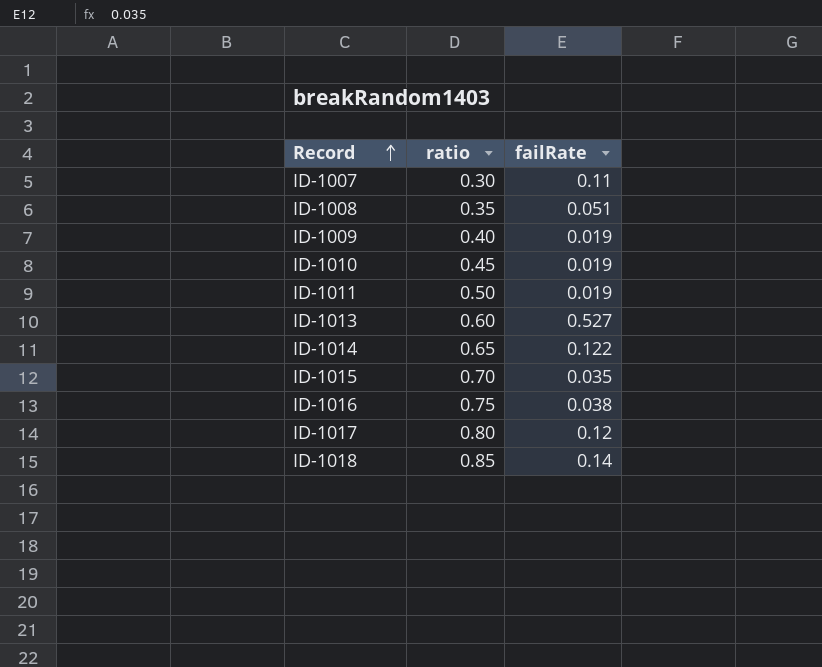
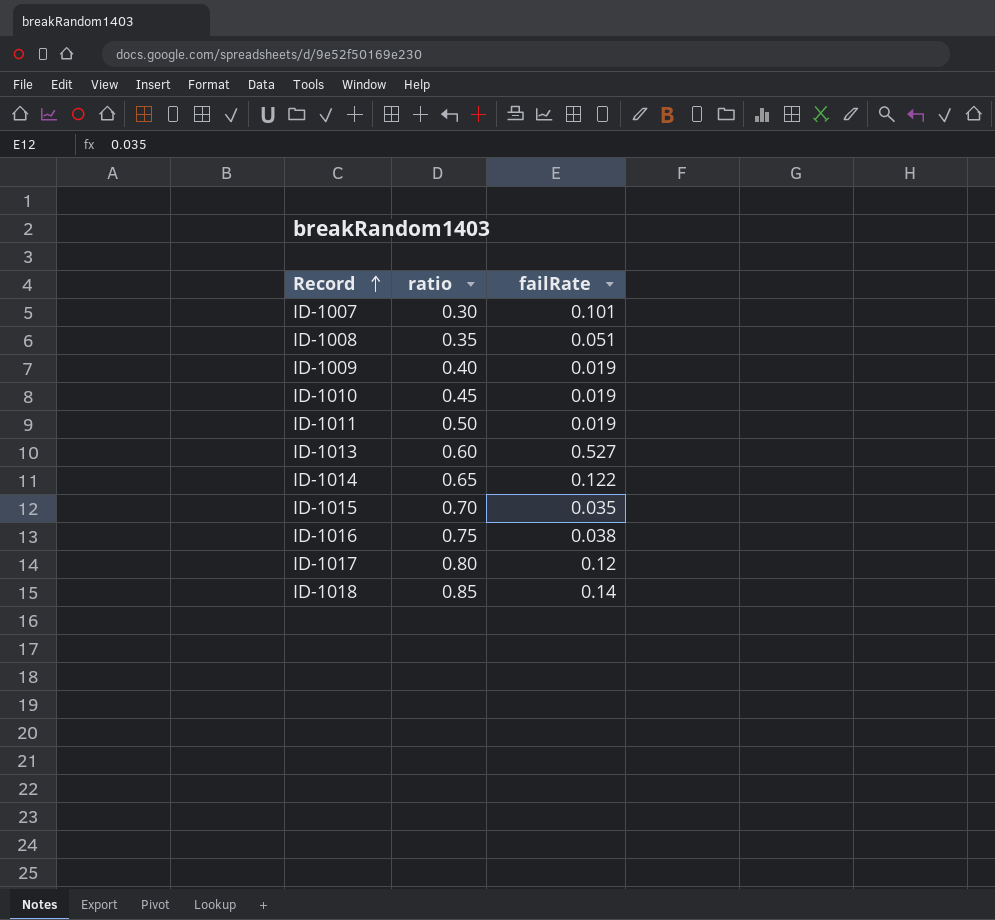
ID-1007 | failRate: 0.11 -> 0.101

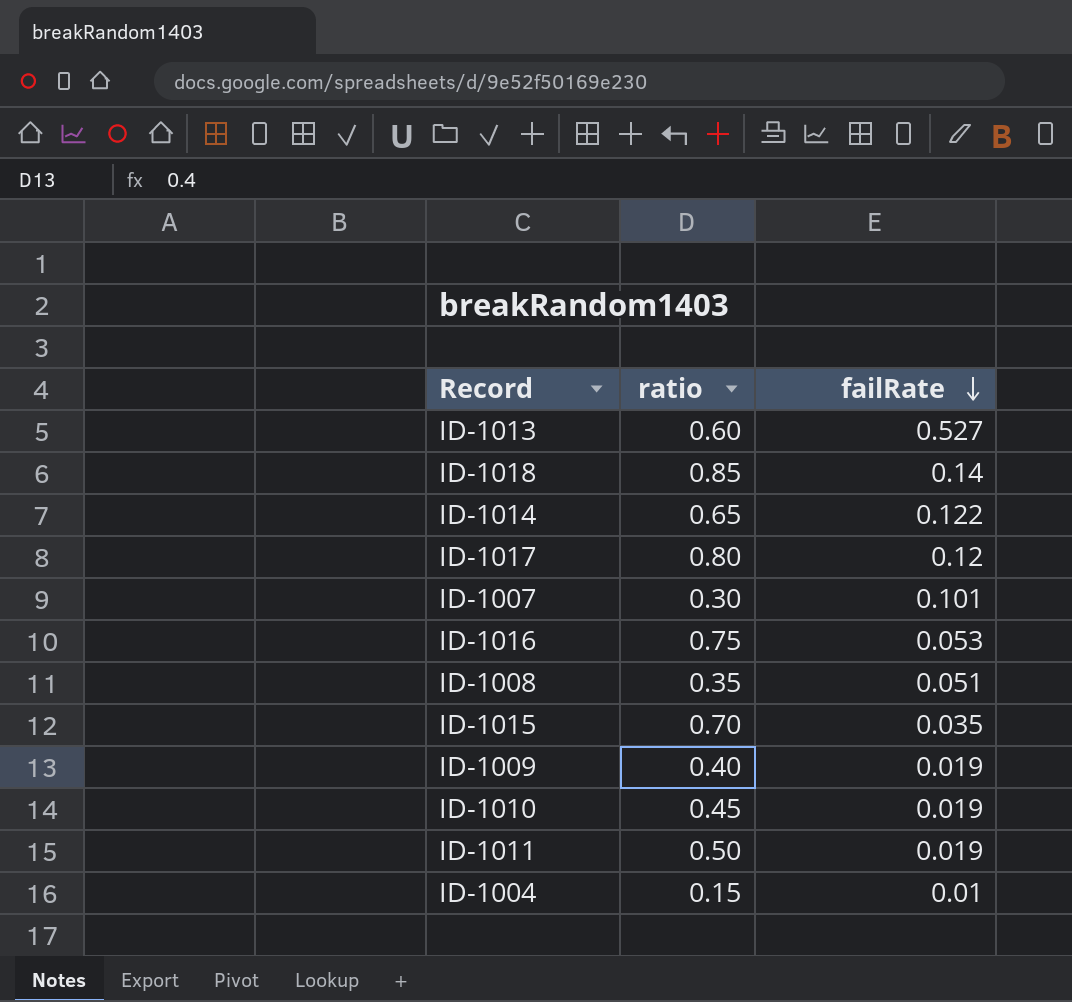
row order: Record ascending -> failRate descending
ID-1016 | failRate: 0.038 -> 0.053
row ID-1004: none -> 0.15 | 0.01

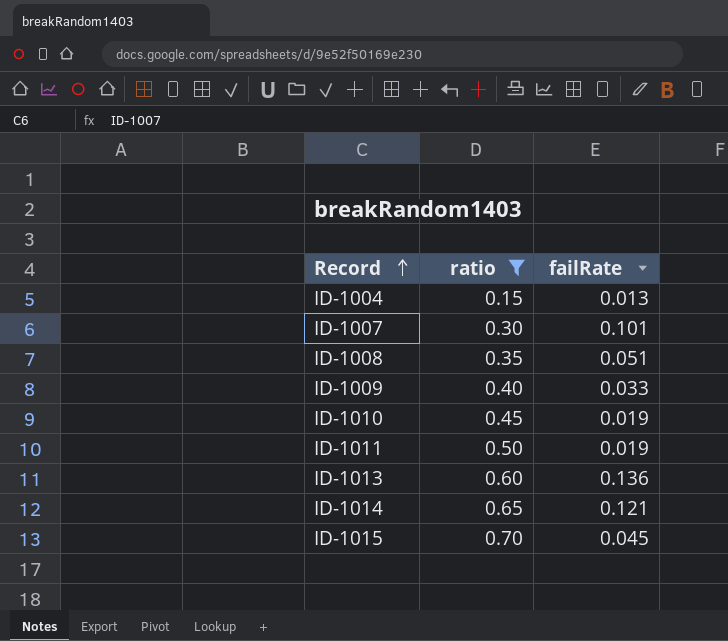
filter: none -> ratio <= 0.70
row order: failRate descending -> Record ascending
ID-1004 | failRate: 0.01 -> 0.013
ID-1009 | failRate: 0.019 -> 0.033
ID-1013 | failRate: 0.527 -> 0.136
ID-1014 | failRate: 0.122 -> 0.121
ID-1015 | failRate: 0.035 -> 0.045

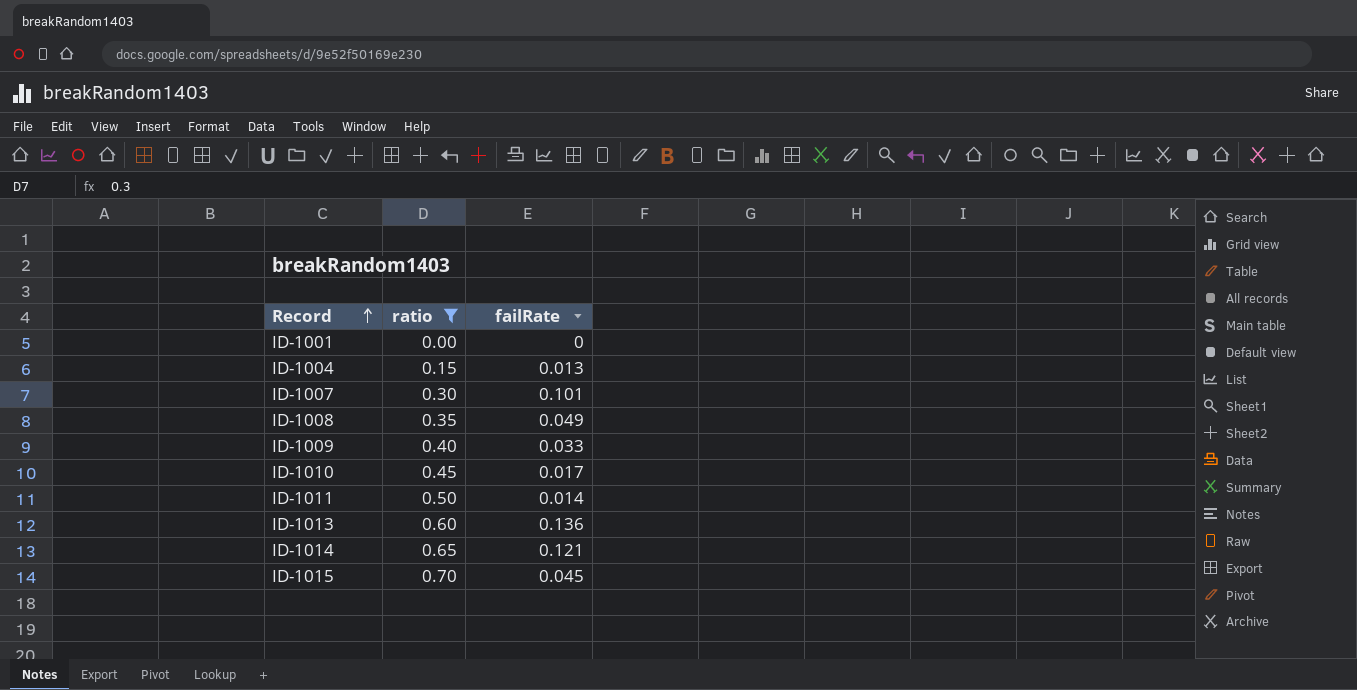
row ID-1001: none -> 0.00 | 0
ID-1008 | failRate: 0.051 -> 0.049
ID-1010 | failRate: 0.019 -> 0.017
ID-1011 | failRate: 0.019 -> 0.014

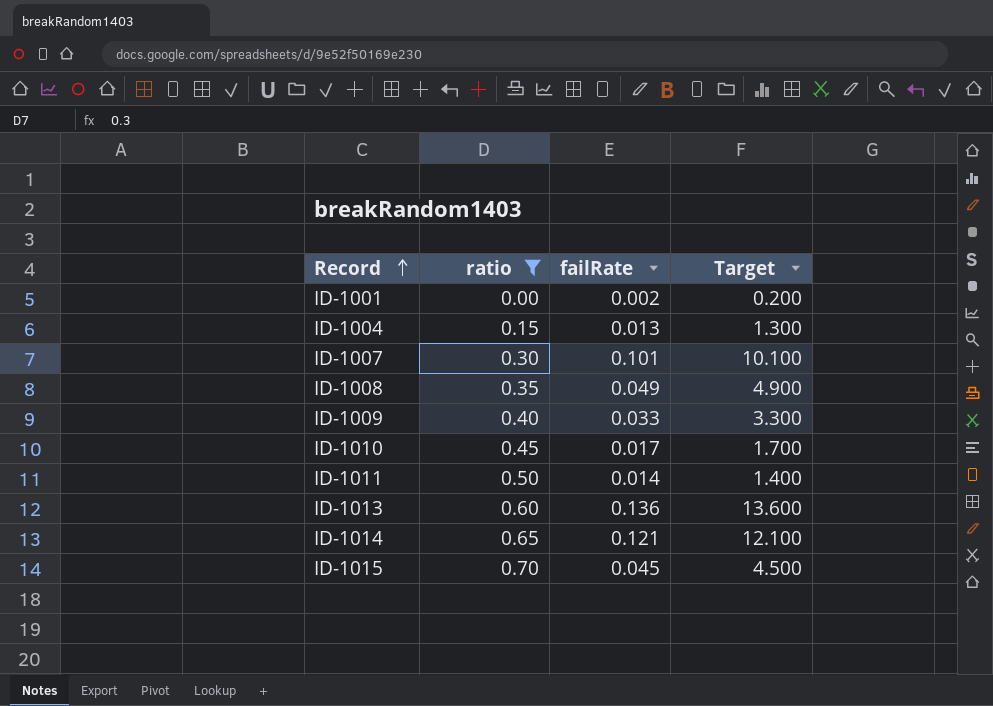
column Target | formula: none -> [failRate] * 100
ID-1001 | failRate: 0 -> 0.002

